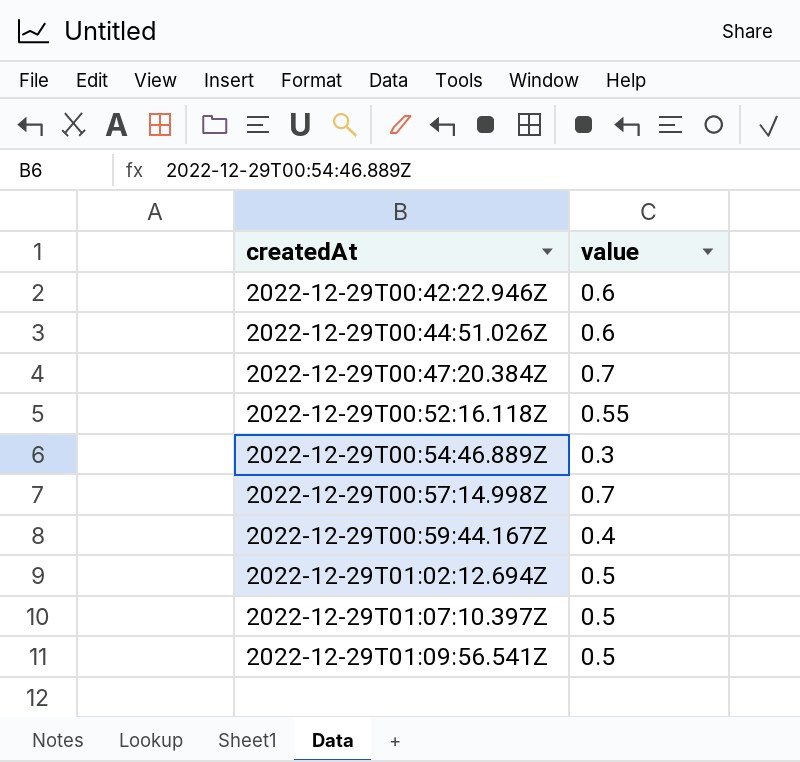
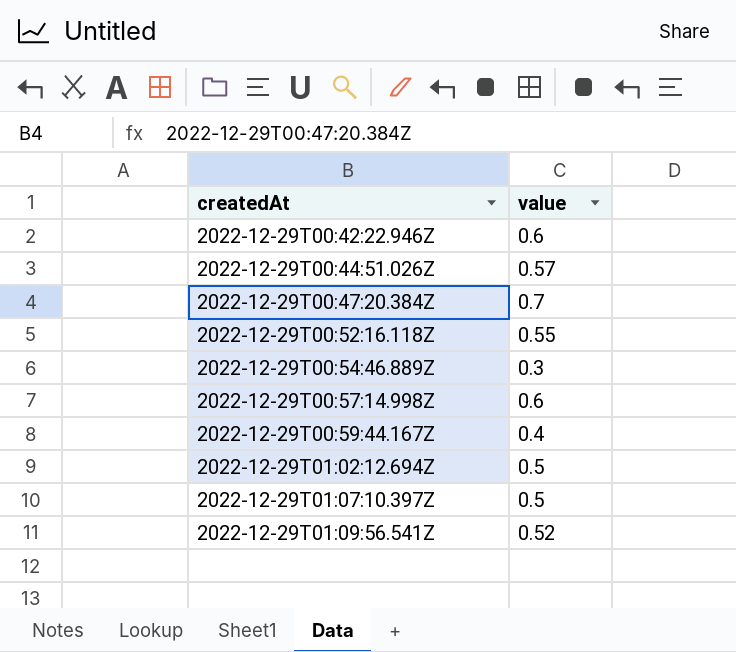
2022-12-29T00:44:51.026Z | value: 0.6 -> 0.57
2022-12-29T00:57:14.998Z | value: 0.7 -> 0.6
2022-12-29T01:09:56.541Z | value: 0.5 -> 0.52

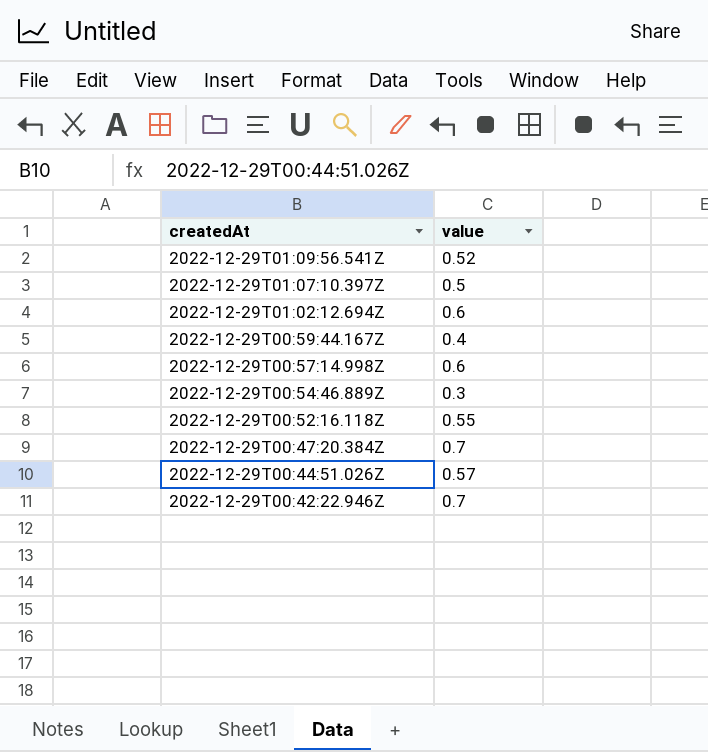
row order: createdAt ascending -> createdAt descending
2022-12-29T01:02:12.694Z | value: 0.5 -> 0.6
2022-12-29T00:42:22.946Z | value: 0.6 -> 0.7

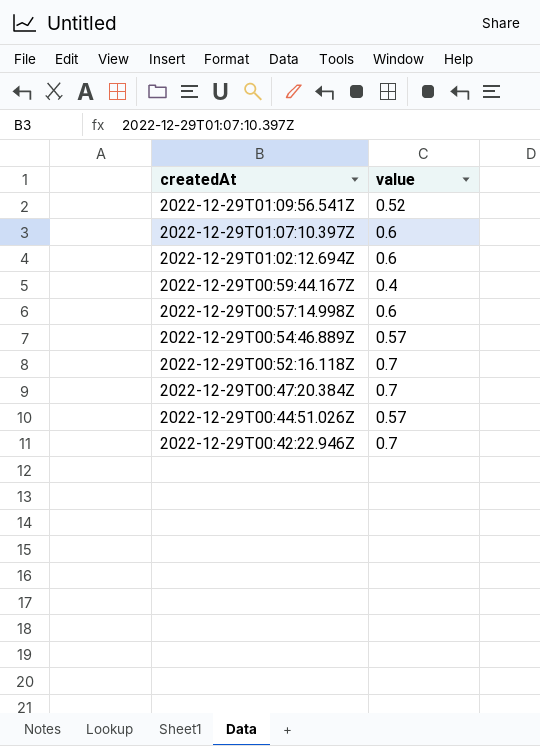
2022-12-29T01:07:10.397Z | value: 0.5 -> 0.6
2022-12-29T00:54:46.889Z | value: 0.3 -> 0.57
2022-12-29T00:52:16.118Z | value: 0.55 -> 0.7

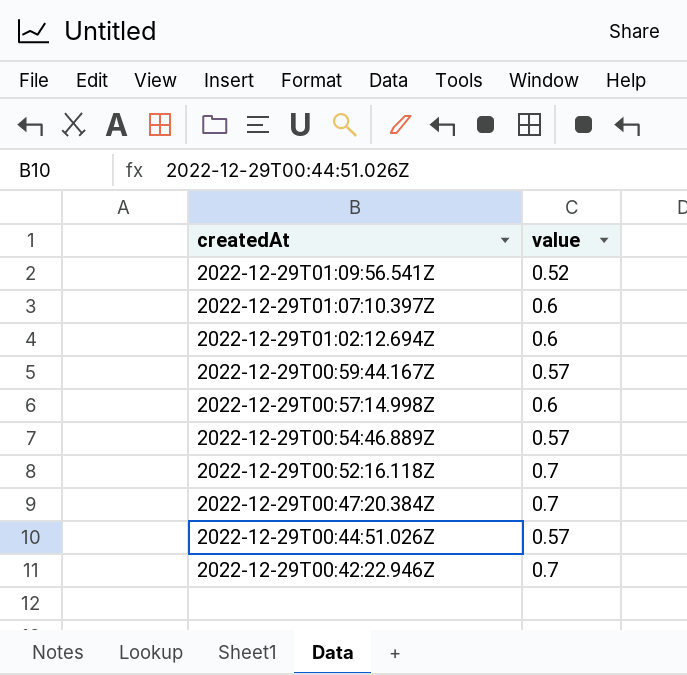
2022-12-29T00:59:44.167Z | value: 0.4 -> 0.57

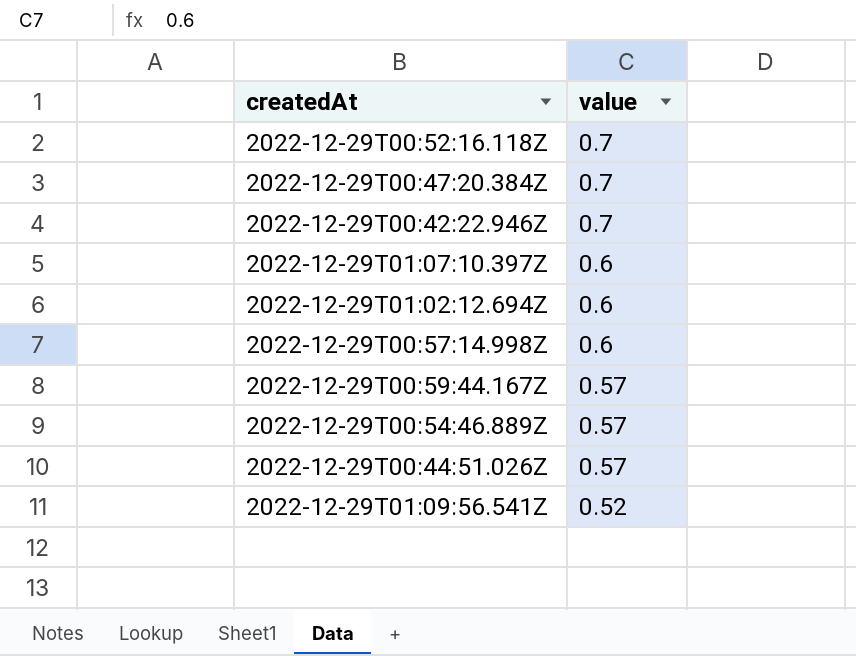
row order: createdAt descending -> value descending

